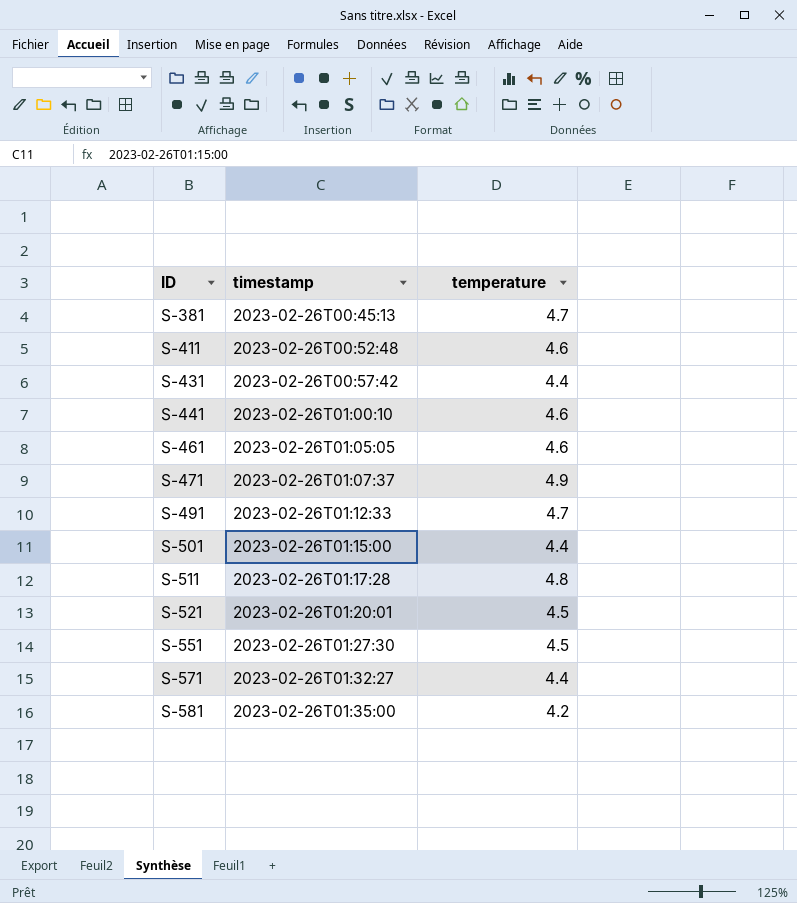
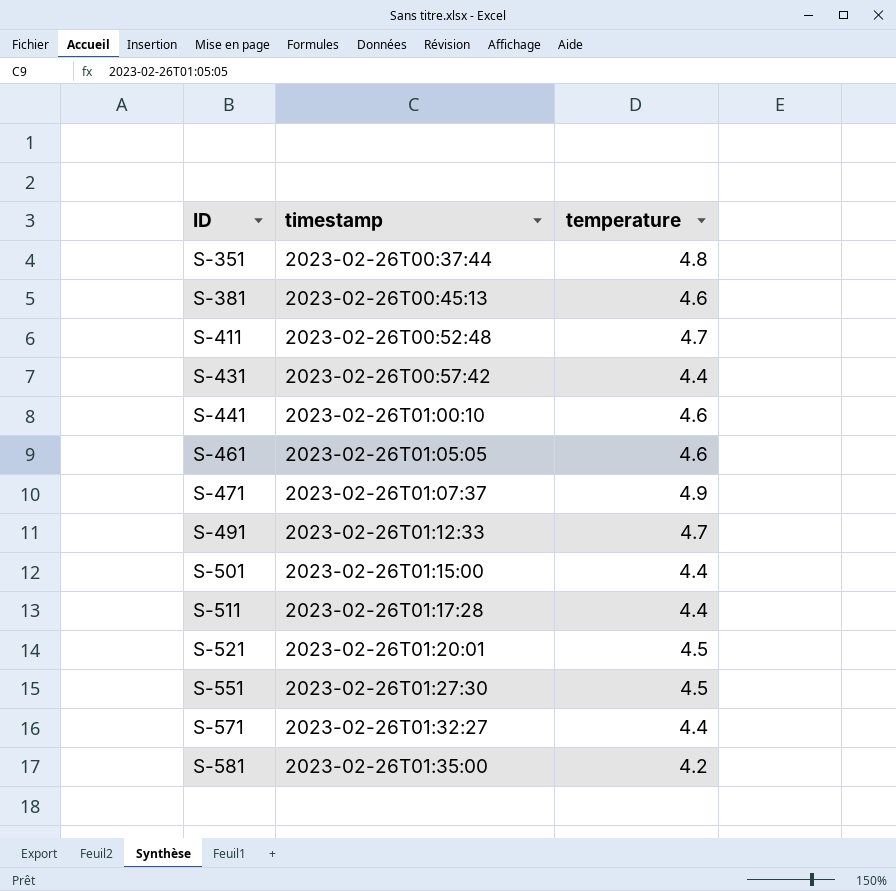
row S-351: none -> 2023-02-26T00:37:44 | 4.8
S-381 | temperature: 4.7 -> 4.6
S-411 | temperature: 4.6 -> 4.7
S-511 | temperature: 4.8 -> 4.4

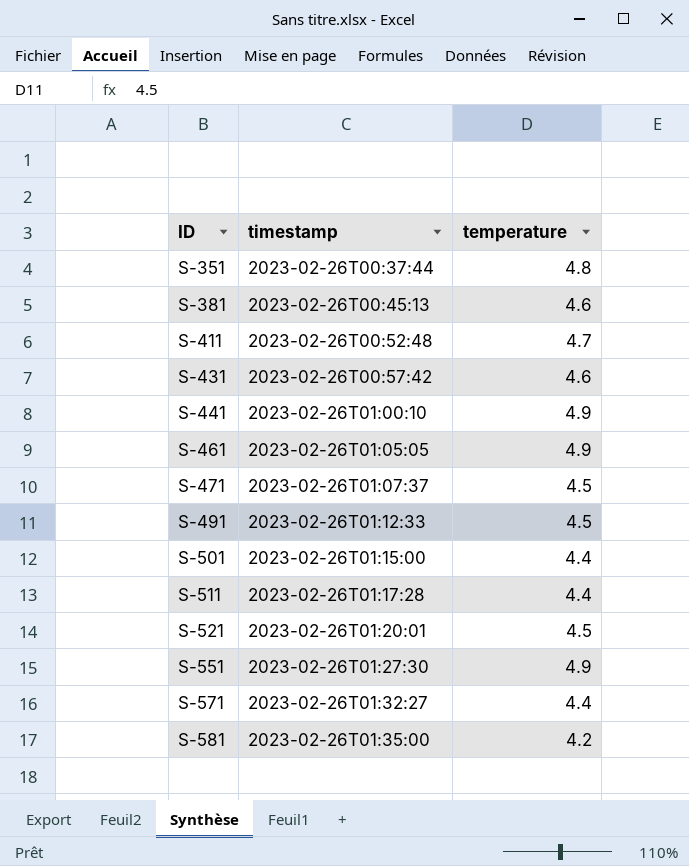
S-431 | temperature: 4.4 -> 4.6
S-441 | temperature: 4.6 -> 4.9
S-461 | temperature: 4.6 -> 4.9
S-471 | temperature: 4.9 -> 4.5
S-491 | temperature: 4.7 -> 4.5
S-551 | temperature: 4.5 -> 4.9

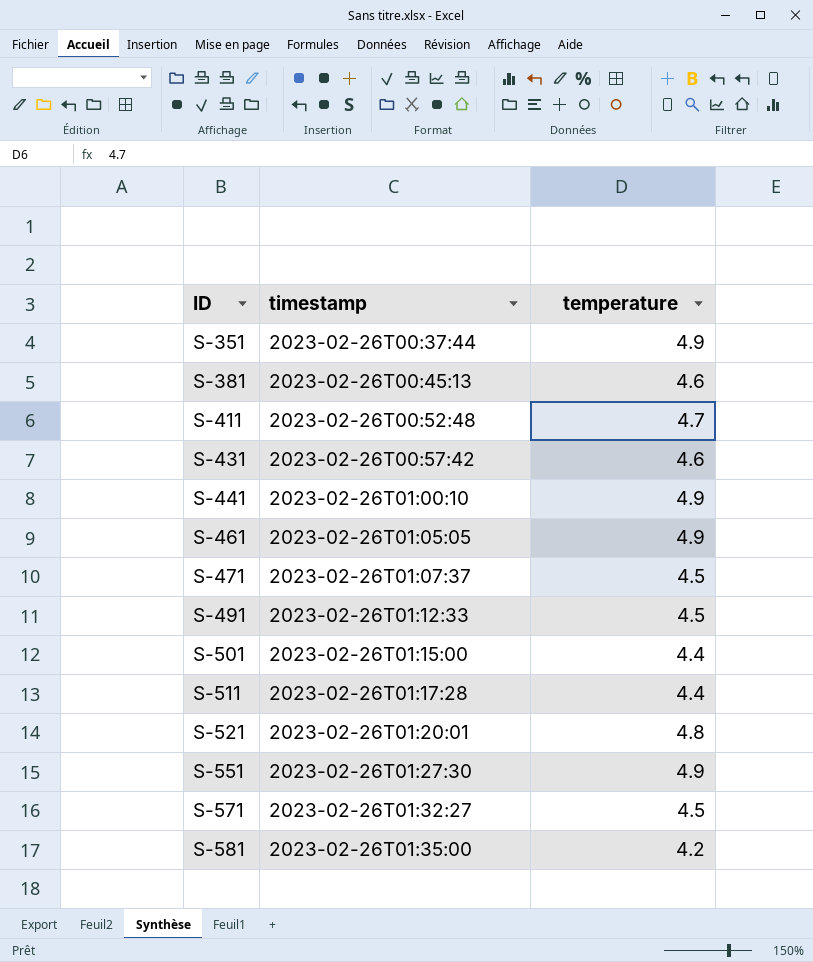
S-351 | temperature: 4.8 -> 4.9
S-521 | temperature: 4.5 -> 4.8
S-571 | temperature: 4.4 -> 4.5

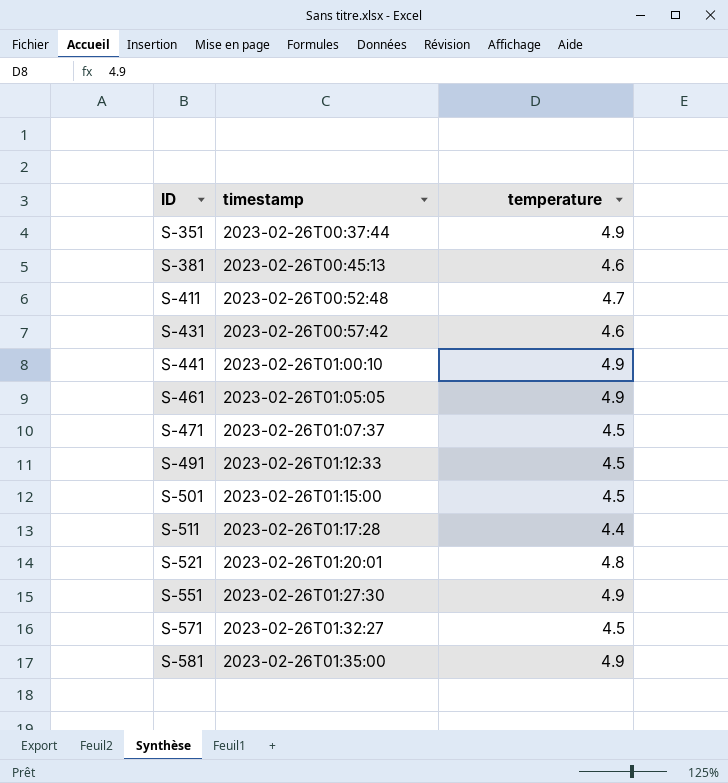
S-501 | temperature: 4.4 -> 4.5
S-581 | temperature: 4.2 -> 4.9

